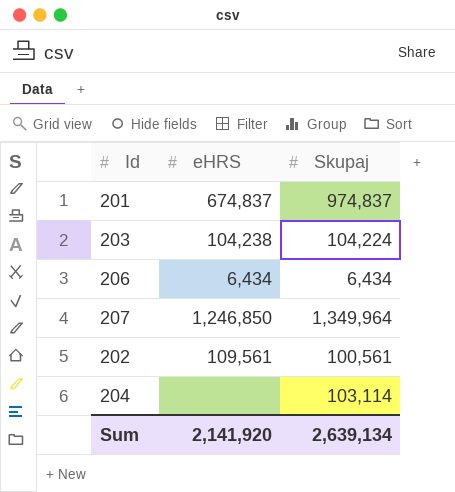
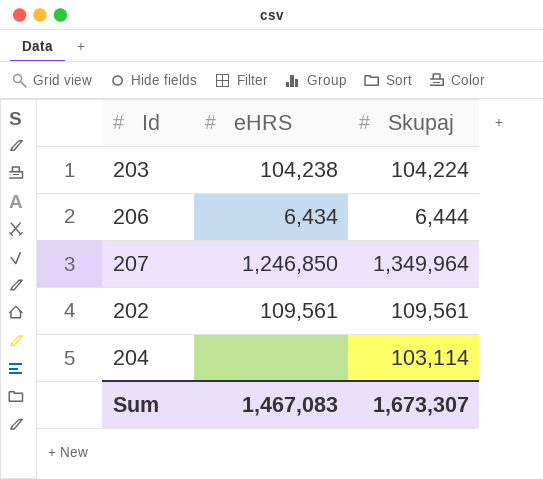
row 201: 674,837 | 974,837 -> none
206 | Skupaj: 6,434 -> 6,444
202 | Skupaj: 100,561 -> 109,561
Sum | eHRS: 2,141,920 -> 1,467,083
Sum | Skupaj: 2,639,134 -> 1,673,307

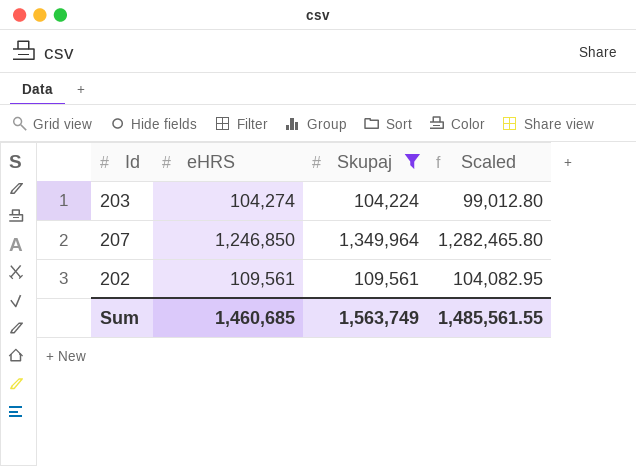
filter: none -> Skupaj >= 104,224
column Scaled | formula: none -> [Skupaj] * 0.95
203 | eHRS: 104,238 -> 104,274
Sum | eHRS: 1,467,083 -> 1,460,685
Sum | Skupaj: 1,673,307 -> 1,563,749

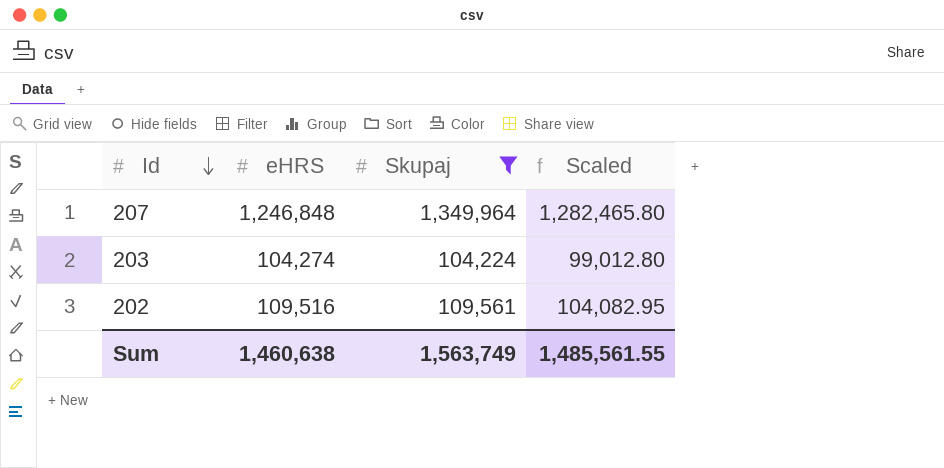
row order: none -> Id descending
207 | eHRS: 1,246,850 -> 1,246,848
202 | eHRS: 109,561 -> 109,516
Sum | eHRS: 1,460,685 -> 1,460,638

